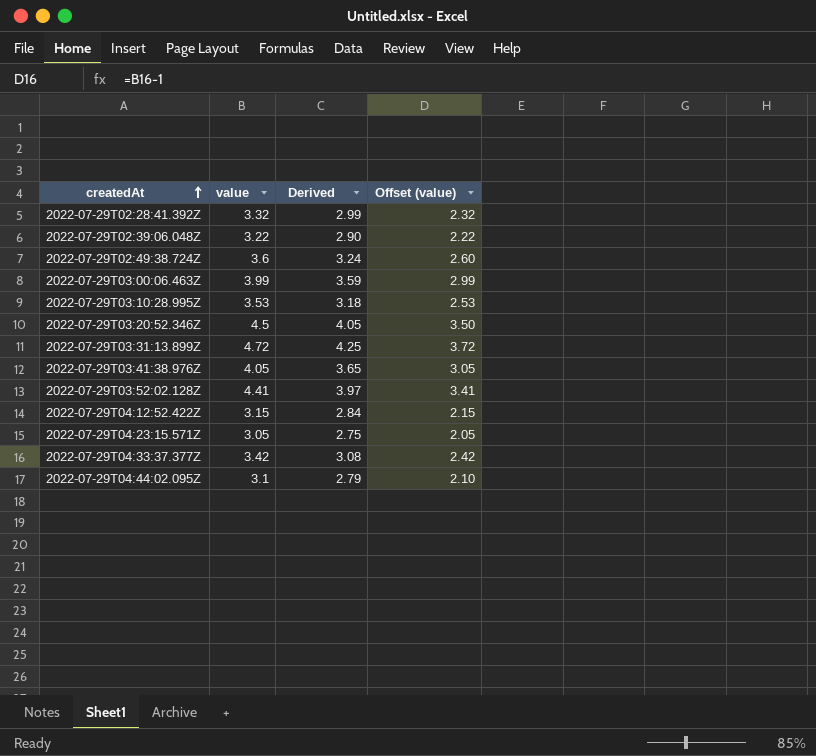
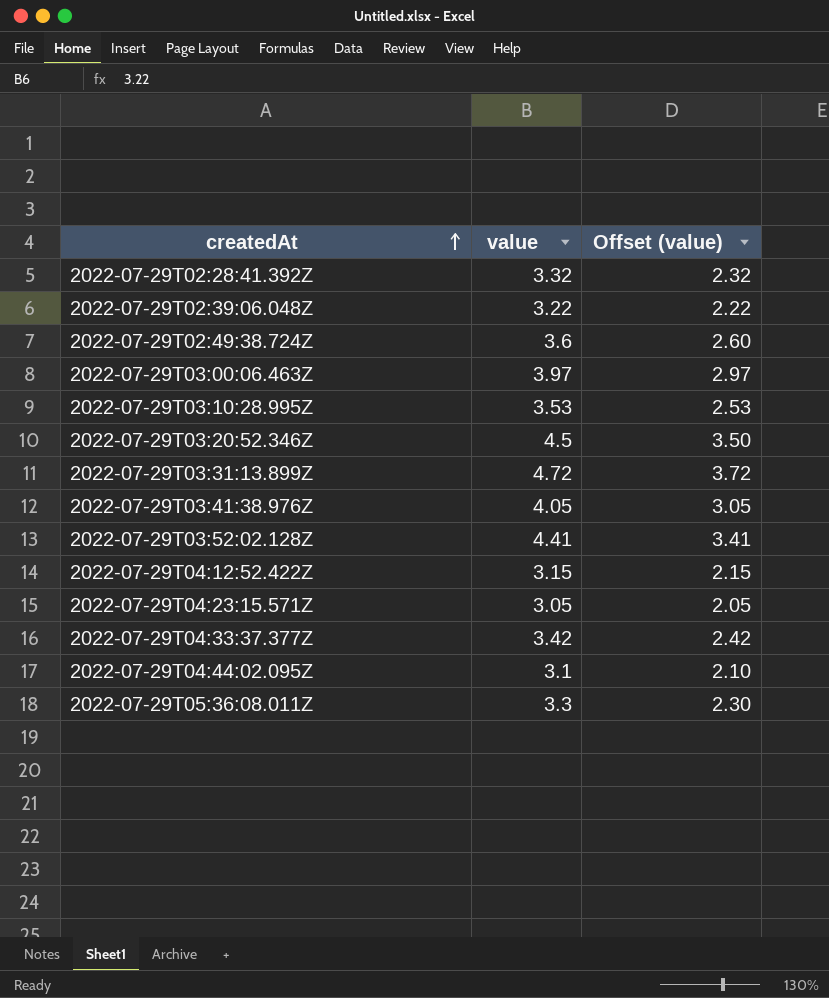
column Derived | formula: [value] * 0.9 -> none
2022-07-29T03:00:06.463Z | value: 3.99 -> 3.97
2022-07-29T03:00:06.463Z | Offset (value): 2.99 -> 2.97
row 2022-07-29T05:36:08.011Z: none -> 3.3 | 2.30

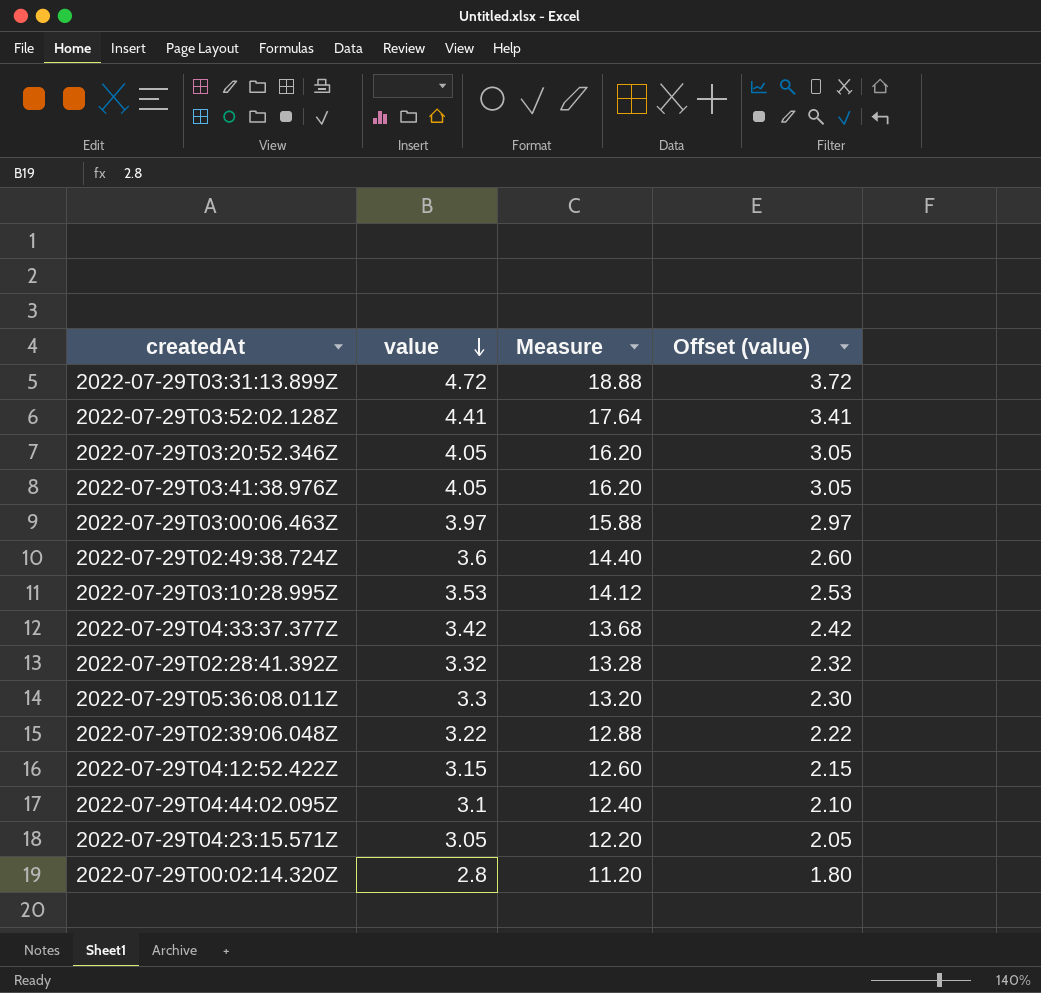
row order: createdAt ascending -> value descending
column Measure | formula: none -> [value] * 4
2022-07-29T03:20:52.346Z | value: 4.5 -> 4.05
2022-07-29T03:20:52.346Z | Offset (value): 3.50 -> 3.05
row 2022-07-29T00:02:14.320Z: none -> 2.8 | 11.20 | 1.80

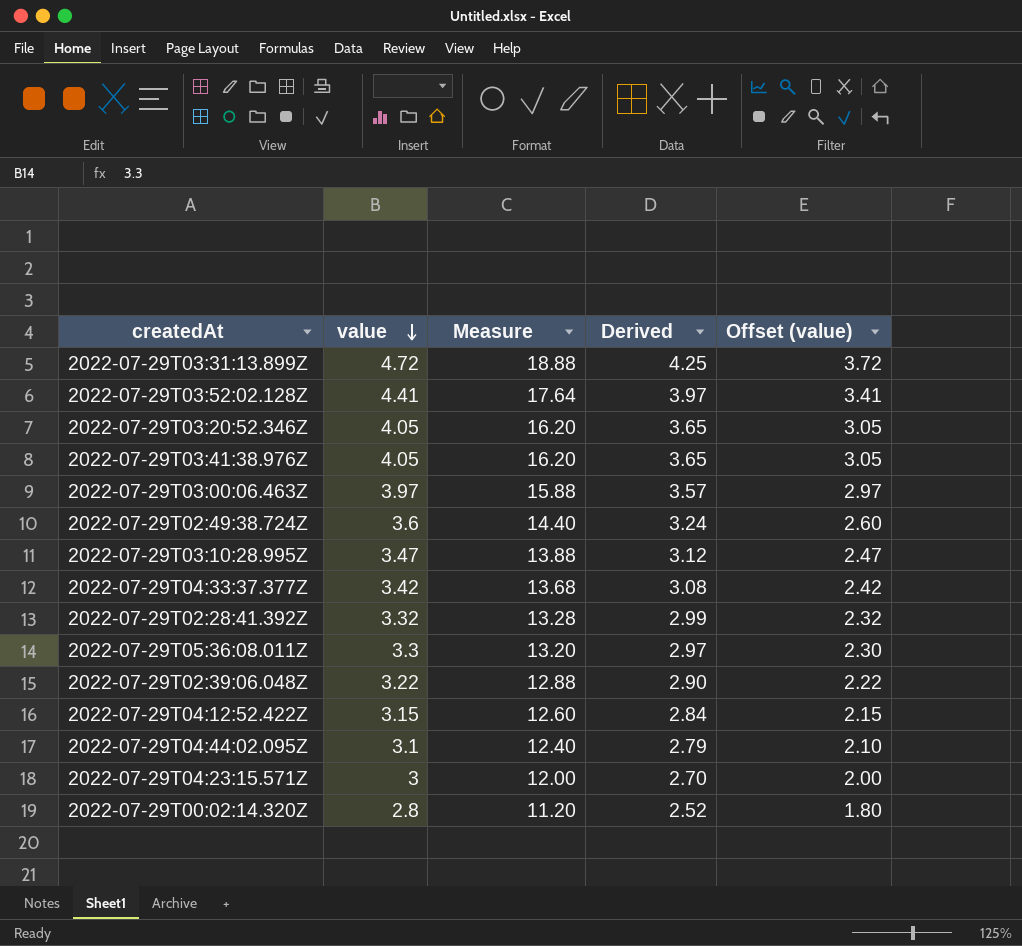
column Derived | formula: none -> [value] * 0.9
2022-07-29T03:10:28.995Z | value: 3.53 -> 3.47
2022-07-29T03:10:28.995Z | Measure: 14.12 -> 13.88
2022-07-29T03:10:28.995Z | Offset (value): 2.53 -> 2.47
2022-07-29T04:23:15.571Z | value: 3.05 -> 3
2022-07-29T04:23:15.571Z | Measure: 12.20 -> 12.00
2022-07-29T04:23:15.571Z | Offset (value): 2.05 -> 2.00

